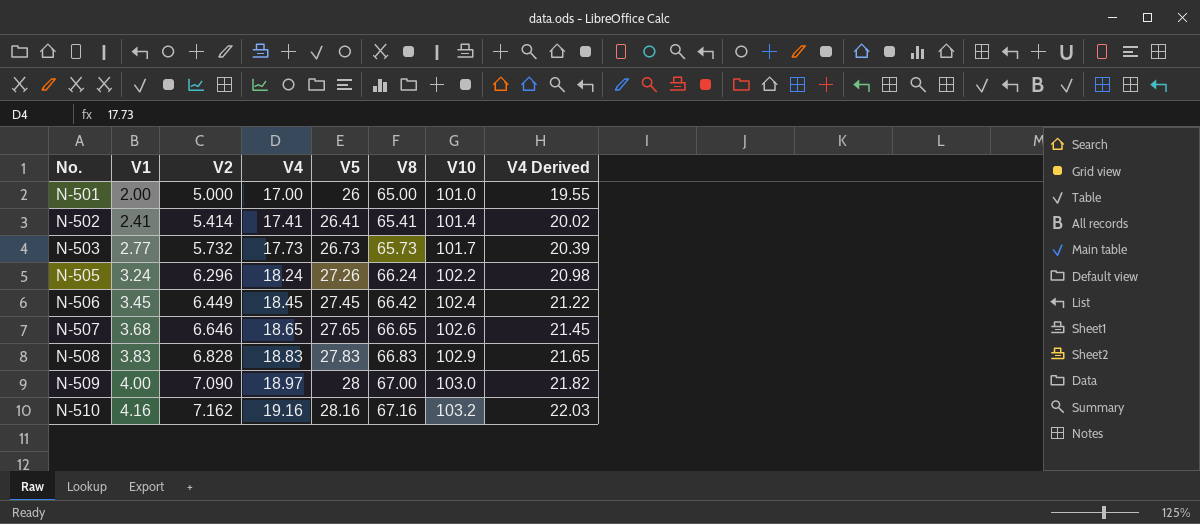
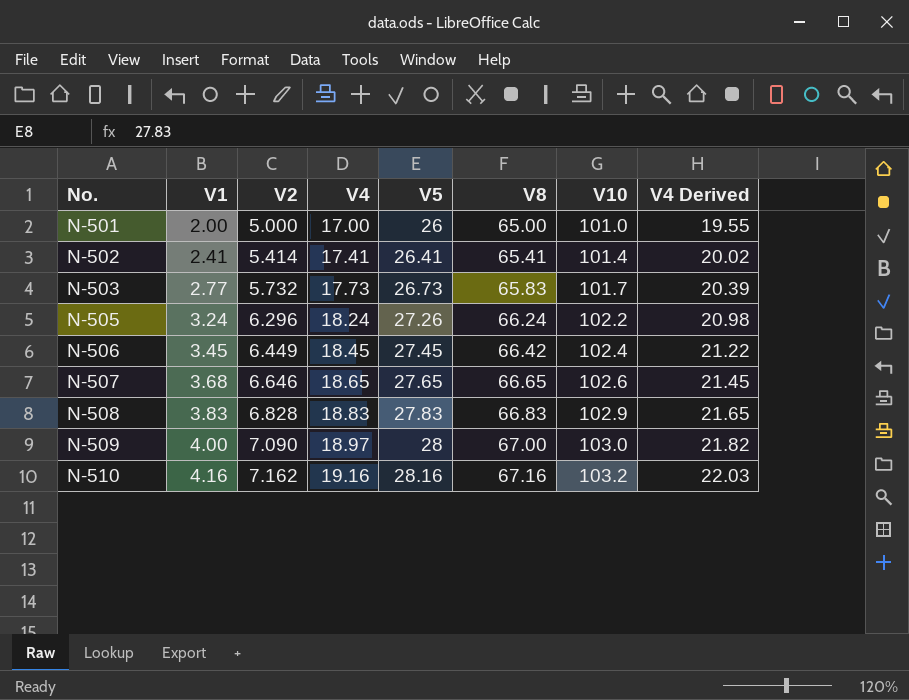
N-503 | V8: 65.73 -> 65.83

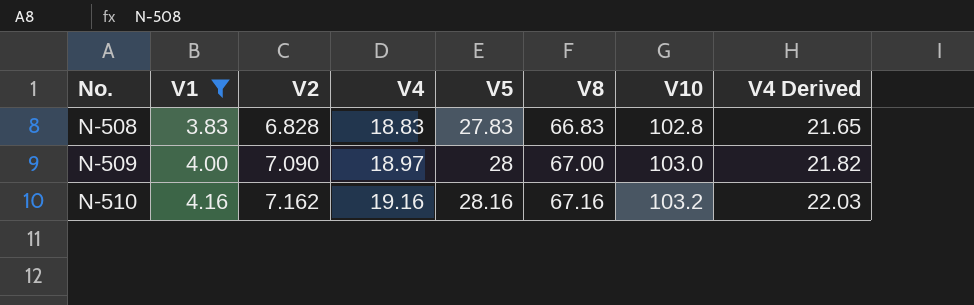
filter: none -> V1 >= 3.83
N-508 | V10: 102.9 -> 102.8

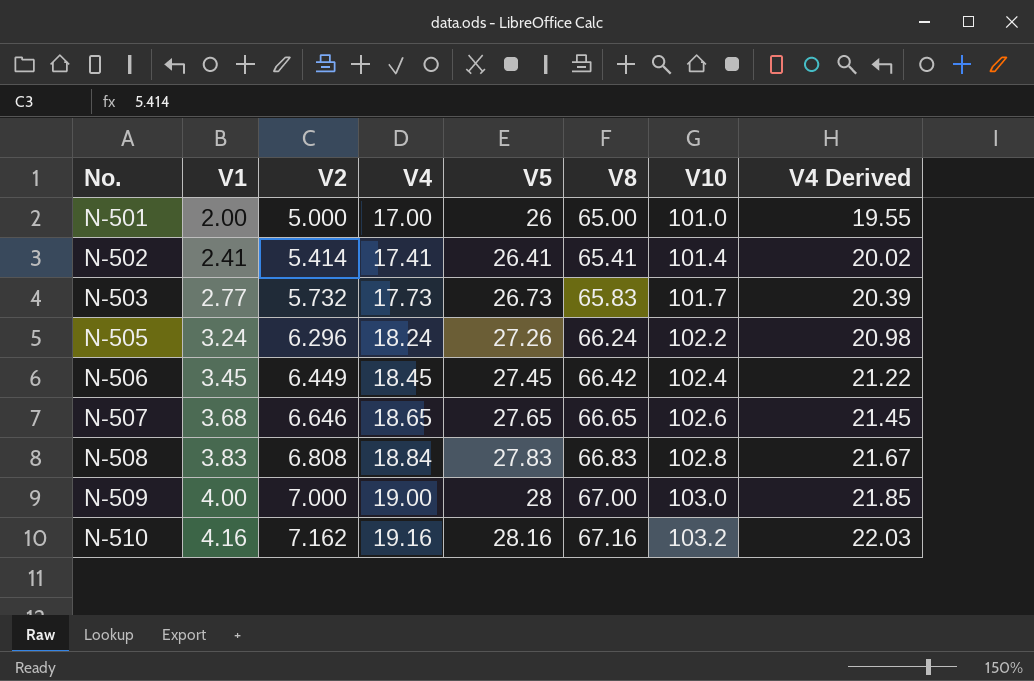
filter: V1 >= 3.83 -> none
N-508 | V2: 6.828 -> 6.808
N-508 | V4: 18.83 -> 18.84
N-508 | V4 Derived: 21.65 -> 21.67
N-509 | V2: 7.090 -> 7.000
N-509 | V4: 18.97 -> 19.00
N-509 | V4 Derived: 21.82 -> 21.85

